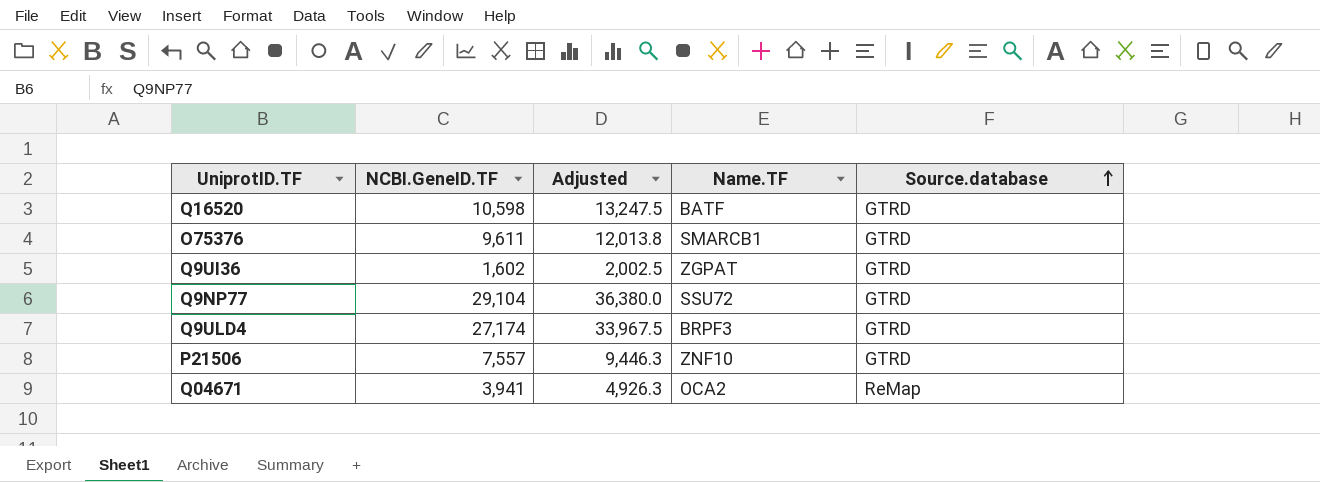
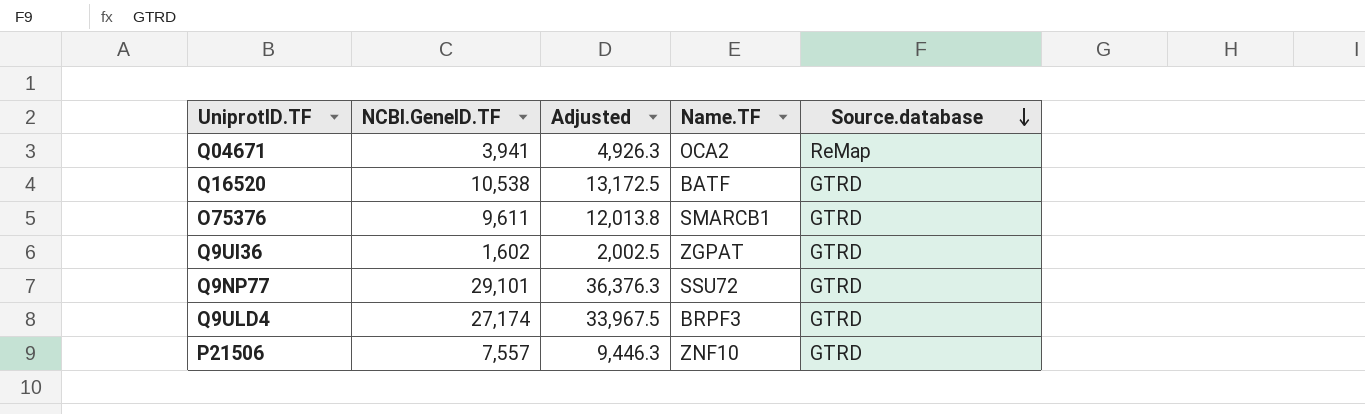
row order: Source.database ascending -> Source.database descending
Q16520 | NCBI.GeneID.TF: 10,598 -> 10,538
Q16520 | Adjusted: 13,247.5 -> 13,172.5
Q9NP77 | NCBI.GeneID.TF: 29,104 -> 29,101
Q9NP77 | Adjusted: 36,380.0 -> 36,376.3

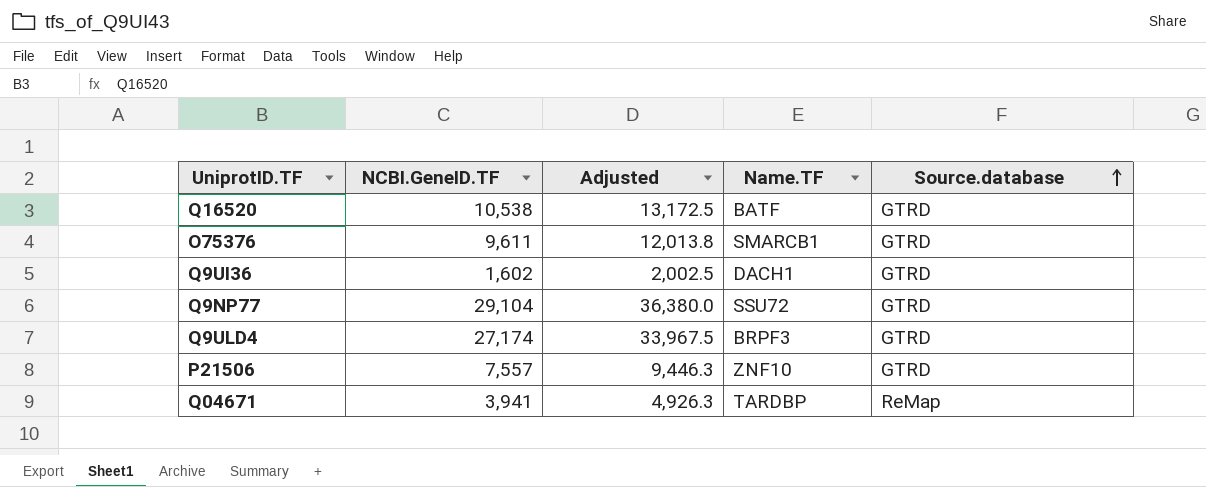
row order: Source.database descending -> Source.database ascending
Q9UI36 | Name.TF: ZGPAT -> DACH1
Q9NP77 | NCBI.GeneID.TF: 29,101 -> 29,104
Q9NP77 | Adjusted: 36,376.3 -> 36,380.0
Q04671 | Name.TF: OCA2 -> TARDBP

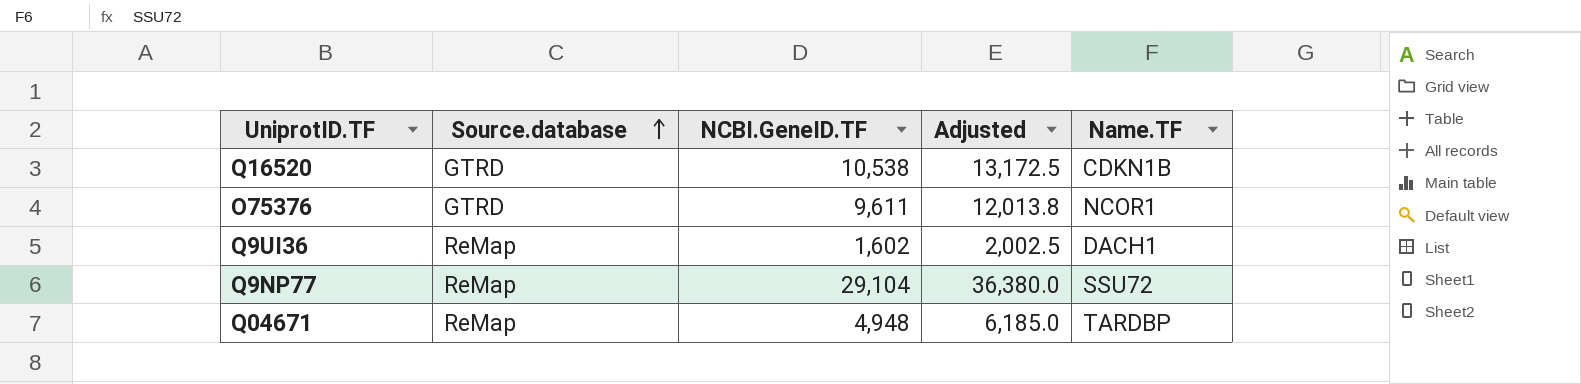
column Source.database | position: 5 -> 2
row Q9ULD4: 27,174 | 33,967.5 | BRPF3 | GTRD -> none
row P21506: 7,557 | 9,446.3 | ZNF10 | GTRD -> none
Q16520 | Name.TF: BATF -> CDKN1B
O75376 | Name.TF: SMARCB1 -> NCOR1
Q9UI36 | Source.database: GTRD -> ReMap
Q9NP77 | Source.database: GTRD -> ReMap
Q04671 | NCBI.GeneID.TF: 3,941 -> 4,948
Q04671 | Adjusted: 4,926.3 -> 6,185.0

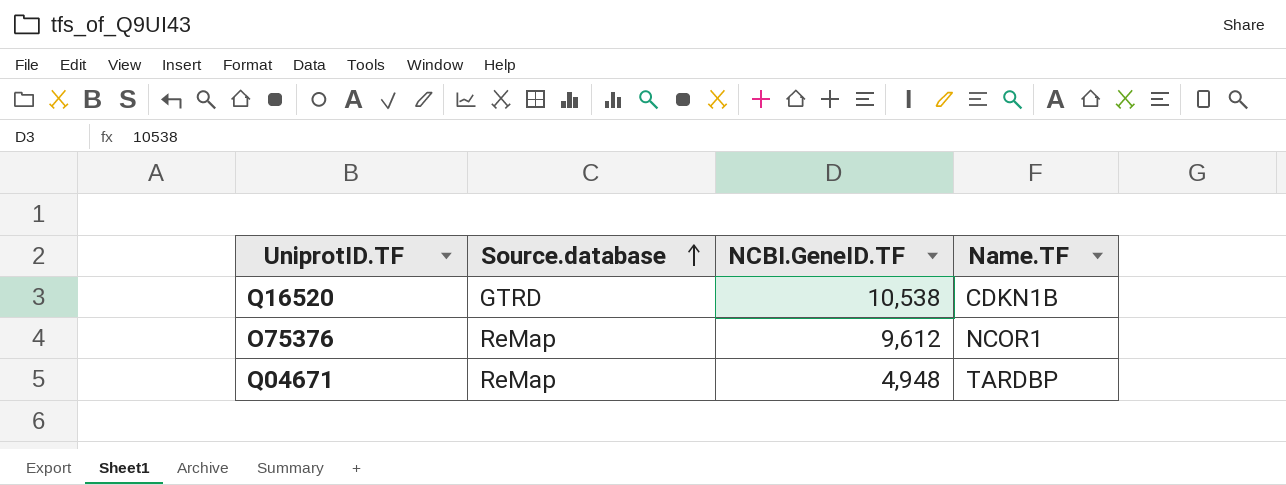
column Adjusted | formula: [NCBI.GeneID.TF] * 1.25 -> none
row Q9UI36: ReMap | 1,602 | 2,002.5 | DACH1 -> none
row Q9NP77: ReMap | 29,104 | 36,380.0 | SSU72 -> none
O75376 | Source.database: GTRD -> ReMap
O75376 | NCBI.GeneID.TF: 9,611 -> 9,612

